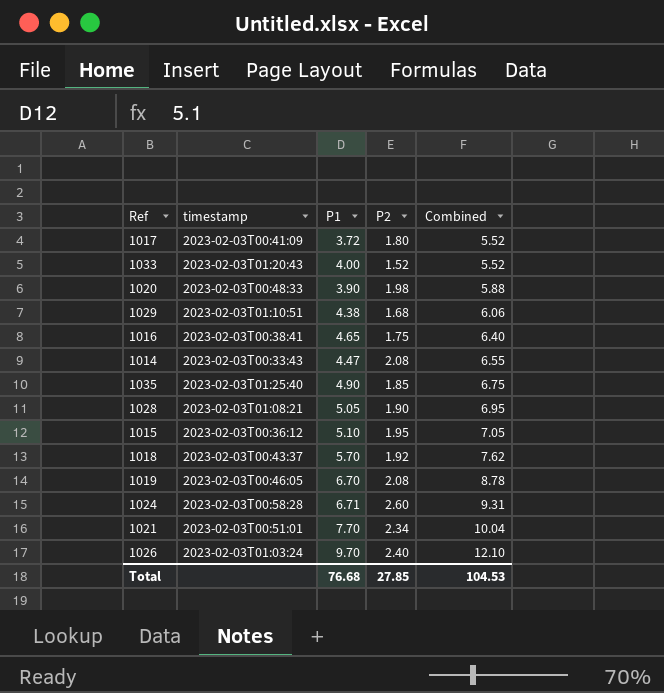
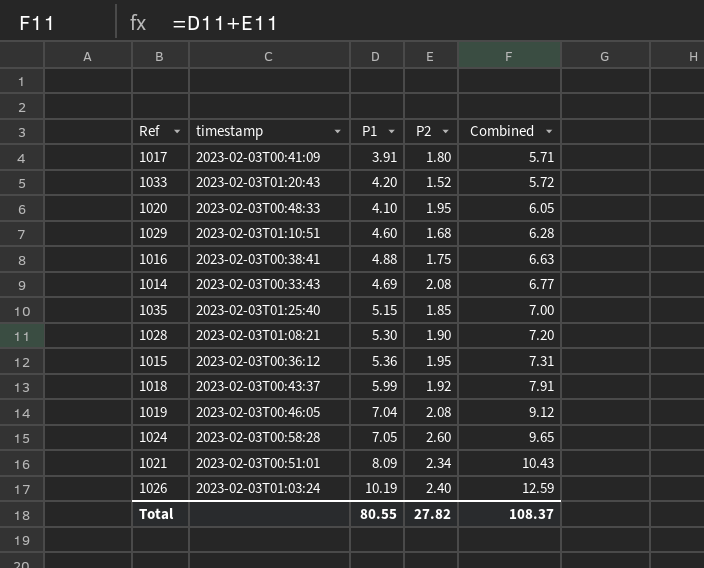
1017 | P1: 3.72 -> 3.91
1017 | Combined: 5.52 -> 5.71
1033 | P1: 4.00 -> 4.20
1033 | Combined: 5.52 -> 5.72
1020 | P1: 3.90 -> 4.10
1020 | P2: 1.98 -> 1.95
1020 | Combined: 5.88 -> 6.05
1029 | P1: 4.38 -> 4.60
1029 | Combined: 6.06 -> 6.28
1016 | P1: 4.65 -> 4.88
1016 | Combined: 6.40 -> 6.63
1014 | P1: 4.47 -> 4.69
1014 | Combined: 6.55 -> 6.77
1035 | P1: 4.90 -> 5.15
1035 | Combined: 6.75 -> 7.00
1028 | P1: 5.05 -> 5.30
1028 | Combined: 6.95 -> 7.20
1015 | P1: 5.10 -> 5.36
1015 | Combined: 7.05 -> 7.31
1018 | P1: 5.70 -> 5.99
1018 | Combined: 7.62 -> 7.91
1019 | P1: 6.70 -> 7.04
1019 | Combined: 8.78 -> 9.12
1024 | P1: 6.71 -> 7.05
1024 | Combined: 9.31 -> 9.65
1021 | P1: 7.70 -> 8.09
1021 | Combined: 10.04 -> 10.43
1026 | P1: 9.70 -> 10.19
1026 | Combined: 12.10 -> 12.59
Total | P1: 76.68 -> 80.55
Total | P2: 27.85 -> 27.82
Total | Combined: 104.53 -> 108.37

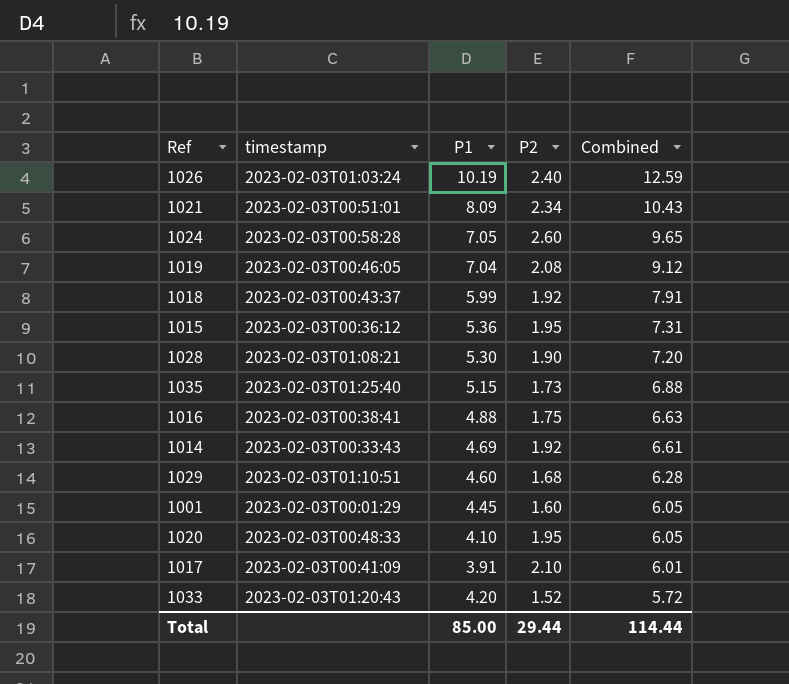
row order: Combined ascending -> Combined descending
1035 | P2: 1.85 -> 1.73
1035 | Combined: 7.00 -> 6.88
1014 | P2: 2.08 -> 1.92
1014 | Combined: 6.77 -> 6.61
row 1001: none -> 2023-02-03T00:01:29 | 4.45 | 1.60 | 6.05
1017 | P2: 1.80 -> 2.10
1017 | Combined: 5.71 -> 6.01
Total | P1: 80.55 -> 85.00
Total | P2: 27.82 -> 29.44
Total | Combined: 108.37 -> 114.44

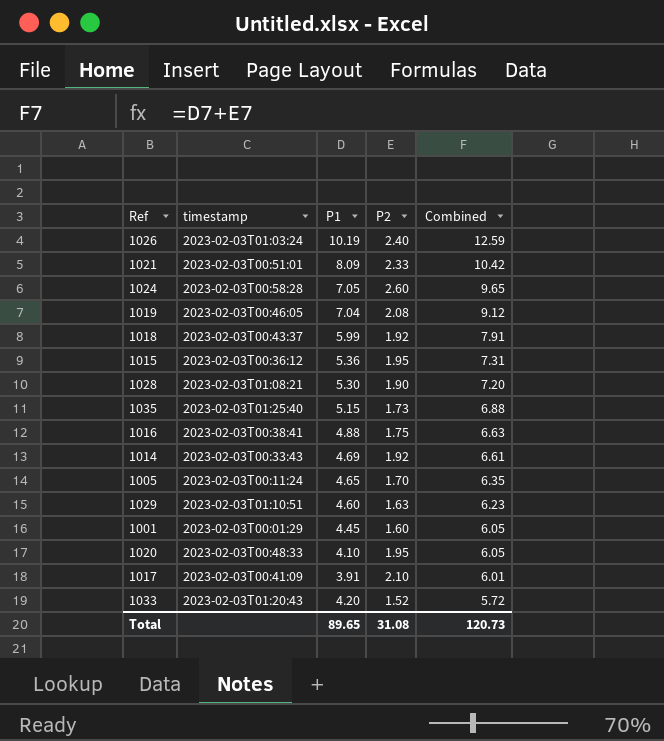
1021 | P2: 2.34 -> 2.33
1021 | Combined: 10.43 -> 10.42
row 1005: none -> 2023-02-03T00:11:24 | 4.65 | 1.70 | 6.35
1029 | P2: 1.68 -> 1.63
1029 | Combined: 6.28 -> 6.23
Total | P1: 85.00 -> 89.65
Total | P2: 29.44 -> 31.08
Total | Combined: 114.44 -> 120.73

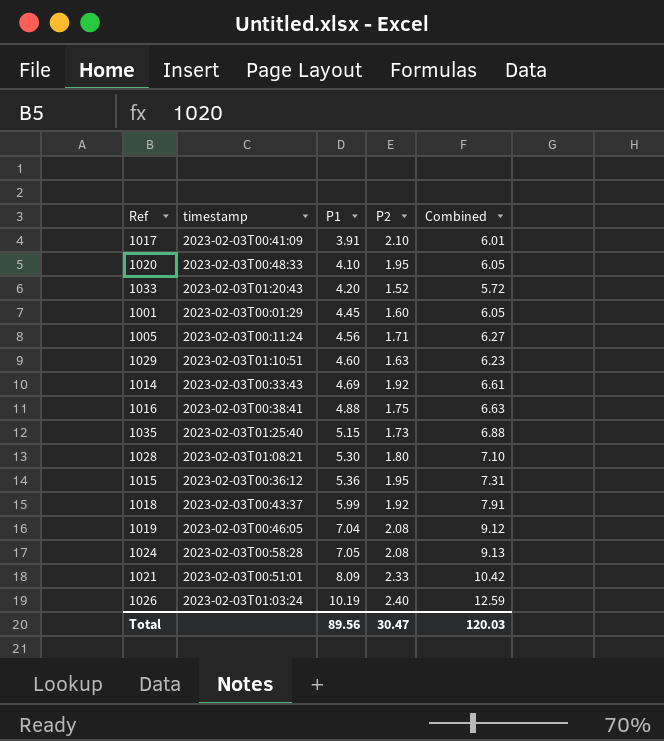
row order: Combined descending -> P1 ascending
1005 | P1: 4.65 -> 4.56
1005 | P2: 1.70 -> 1.71
1005 | Combined: 6.35 -> 6.27
1028 | P2: 1.90 -> 1.80
1028 | Combined: 7.20 -> 7.10
1024 | P2: 2.60 -> 2.08
1024 | Combined: 9.65 -> 9.13
Total | P1: 89.65 -> 89.56
Total | P2: 31.08 -> 30.47
Total | Combined: 120.73 -> 120.03

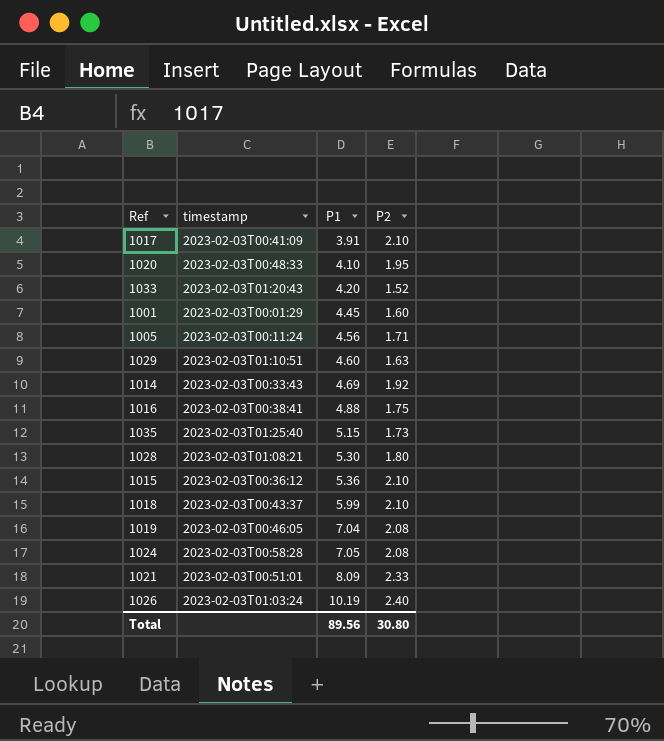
column Combined | formula: [P1] + [P2] -> none
1015 | P2: 1.95 -> 2.10
1018 | P2: 1.92 -> 2.10
Total | P2: 30.47 -> 30.80

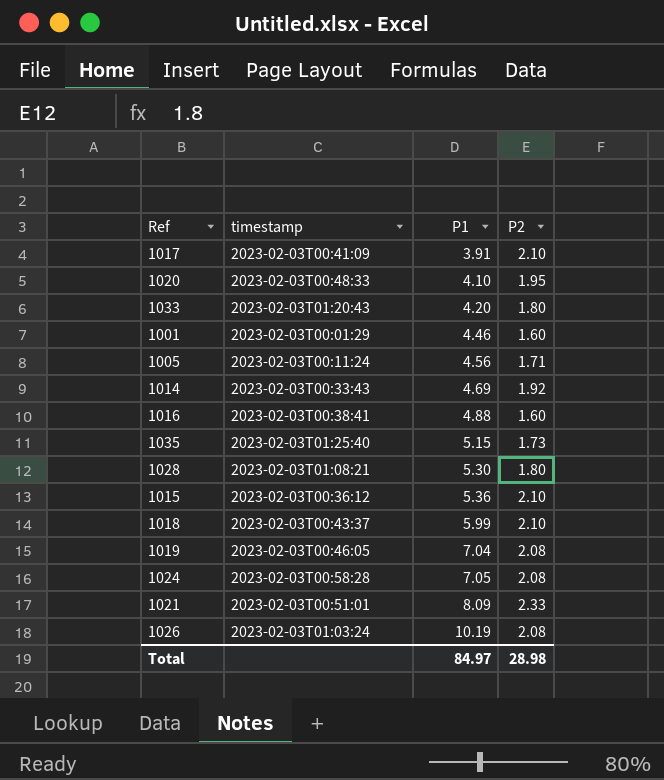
row 1029: 2023-02-03T01:10:51 | 4.60 | 1.63 -> none
1033 | P2: 1.52 -> 1.80
1001 | P1: 4.45 -> 4.46
1016 | P2: 1.75 -> 1.60
1026 | P2: 2.40 -> 2.08
Total | P1: 89.56 -> 84.97
Total | P2: 30.80 -> 28.98

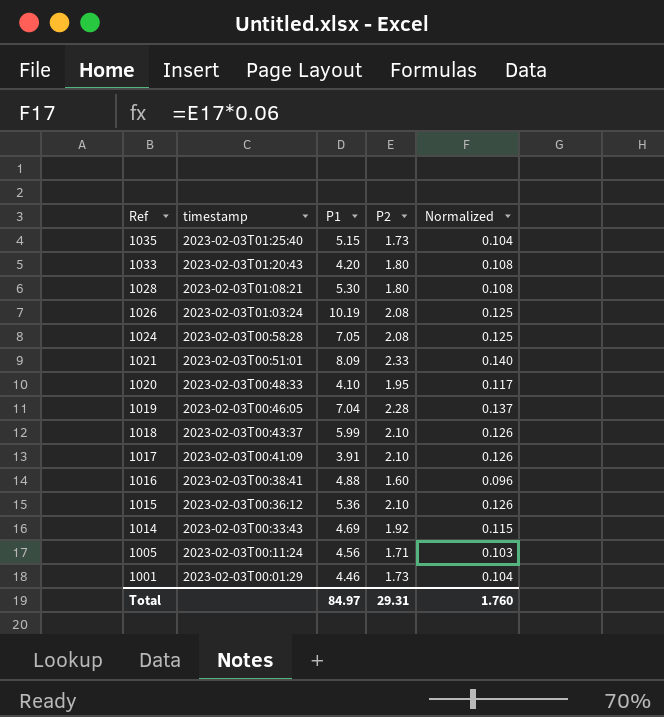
row order: P1 ascending -> Ref descending
column Normalized | formula: none -> [P2] * 0.06
1019 | P2: 2.08 -> 2.28
1001 | P2: 1.60 -> 1.73
Total | P2: 28.98 -> 29.31

